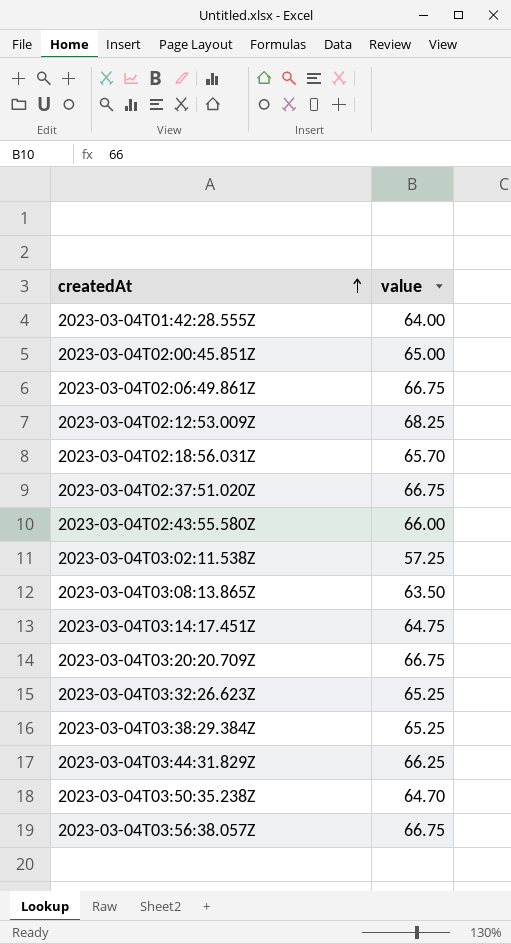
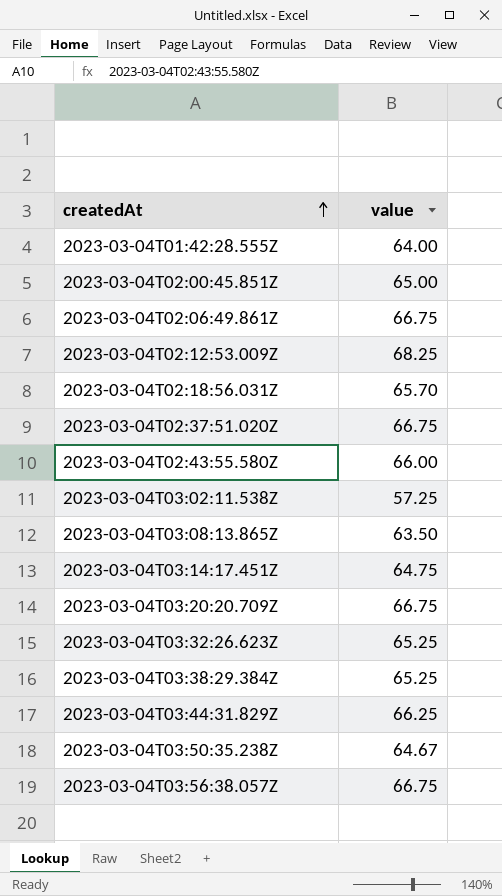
2023-03-04T03:50:35.238Z | value: 64.70 -> 64.67

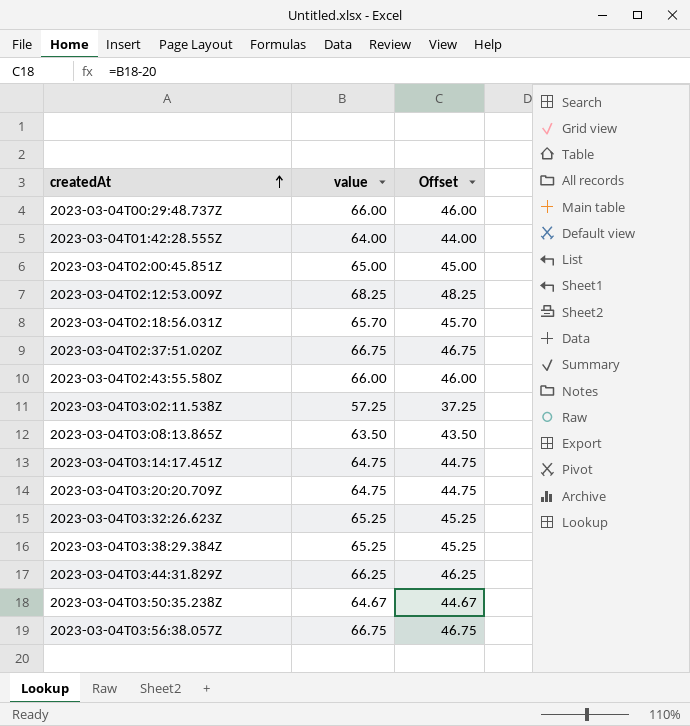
column Offset | formula: none -> [value] - 20
row 2023-03-04T02:06:49.861Z: 66.75 -> none
row 2023-03-04T00:29:48.737Z: none -> 66.00 | 46.00
2023-03-04T03:20:20.709Z | value: 66.75 -> 64.75

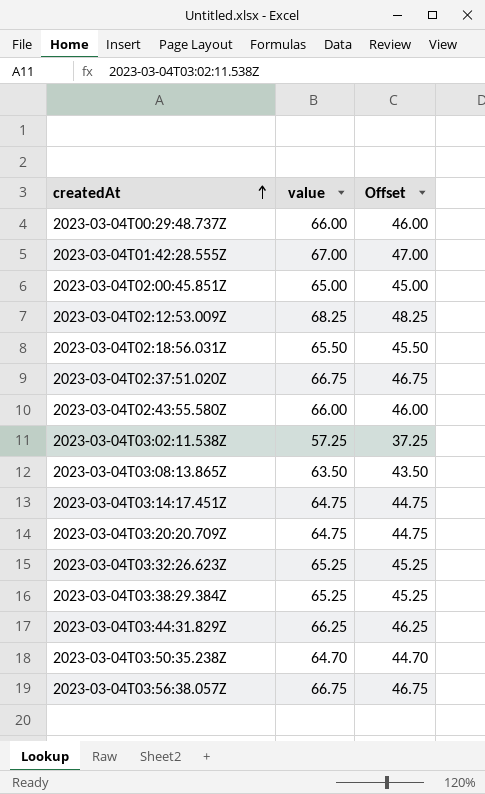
2023-03-04T01:42:28.555Z | value: 64.00 -> 67.00
2023-03-04T01:42:28.555Z | Offset: 44.00 -> 47.00
2023-03-04T02:18:56.031Z | value: 65.70 -> 65.50
2023-03-04T02:18:56.031Z | Offset: 45.70 -> 45.50
2023-03-04T03:50:35.238Z | value: 64.67 -> 64.70
2023-03-04T03:50:35.238Z | Offset: 44.67 -> 44.70

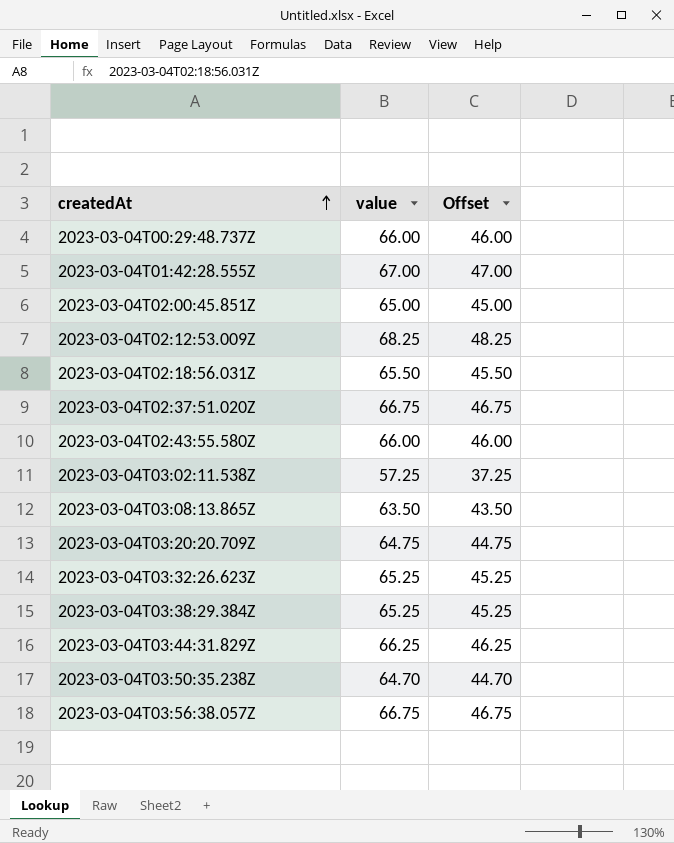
row 2023-03-04T03:14:17.451Z: 64.75 | 44.75 -> none

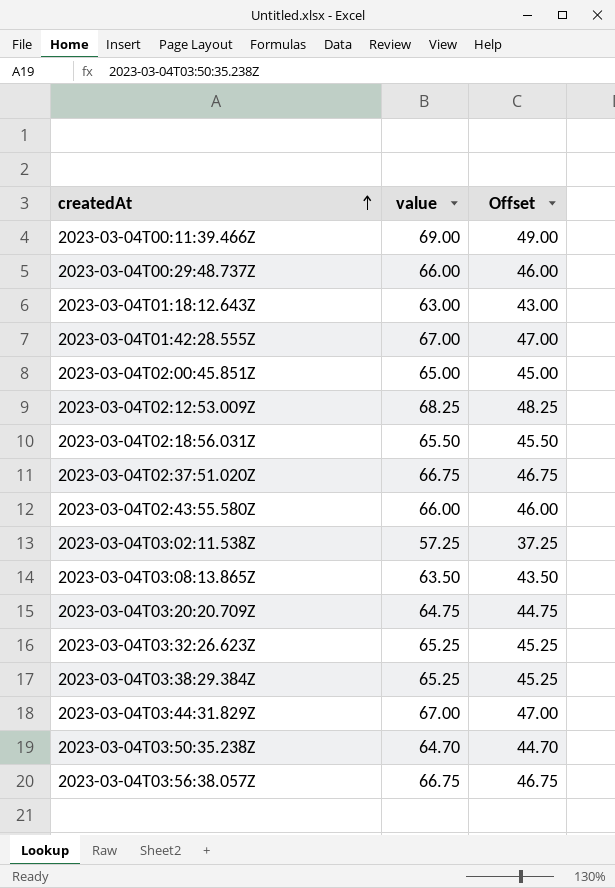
row 2023-03-04T00:11:39.466Z: none -> 69.00 | 49.00
row 2023-03-04T01:18:12.643Z: none -> 63.00 | 43.00
2023-03-04T03:44:31.829Z | value: 66.25 -> 67.00
2023-03-04T03:44:31.829Z | Offset: 46.25 -> 47.00

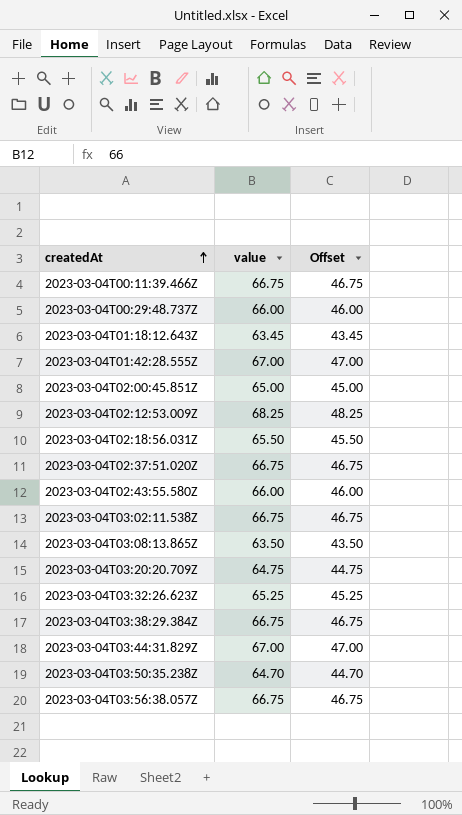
2023-03-04T00:11:39.466Z | value: 69.00 -> 66.75
2023-03-04T00:11:39.466Z | Offset: 49.00 -> 46.75
2023-03-04T01:18:12.643Z | value: 63.00 -> 63.45
2023-03-04T01:18:12.643Z | Offset: 43.00 -> 43.45
2023-03-04T03:02:11.538Z | value: 57.25 -> 66.75
2023-03-04T03:02:11.538Z | Offset: 37.25 -> 46.75
2023-03-04T03:38:29.384Z | value: 65.25 -> 66.75
2023-03-04T03:38:29.384Z | Offset: 45.25 -> 46.75

